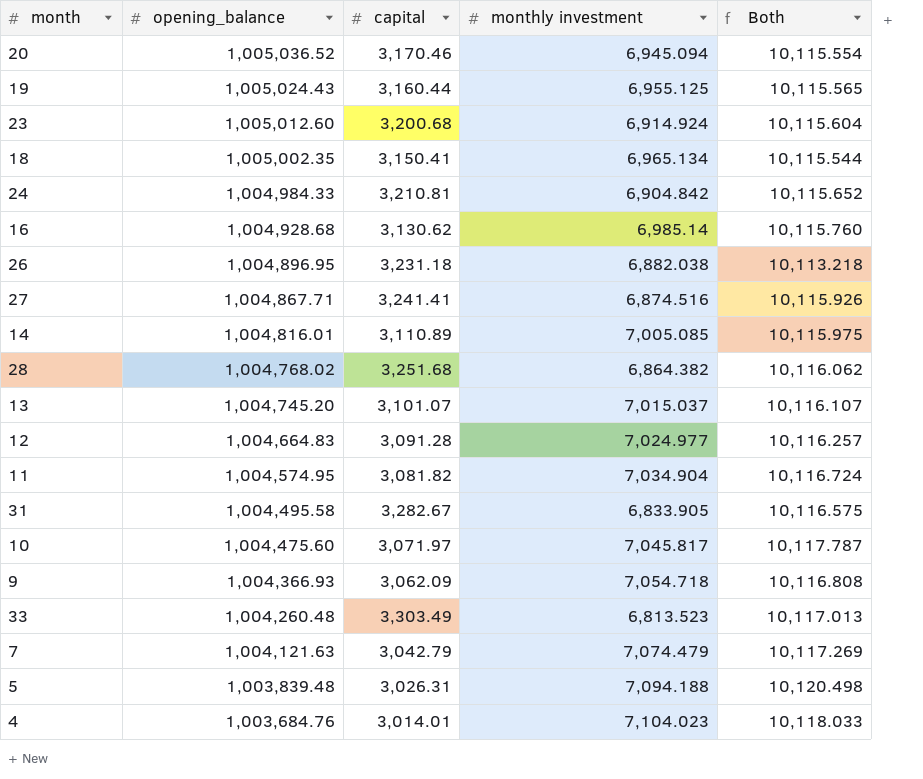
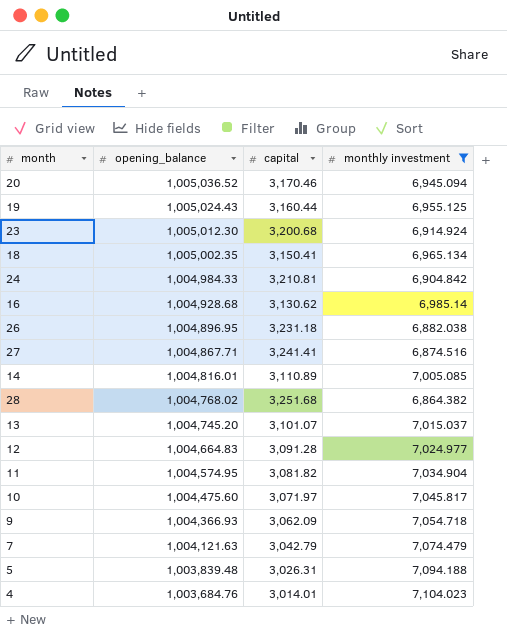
filter: none -> monthly investment >= 6,864.382
column Both | formula: [capital] + [monthly investment] -> none
23 | opening_balance: 1,005,012.60 -> 1,005,012.30

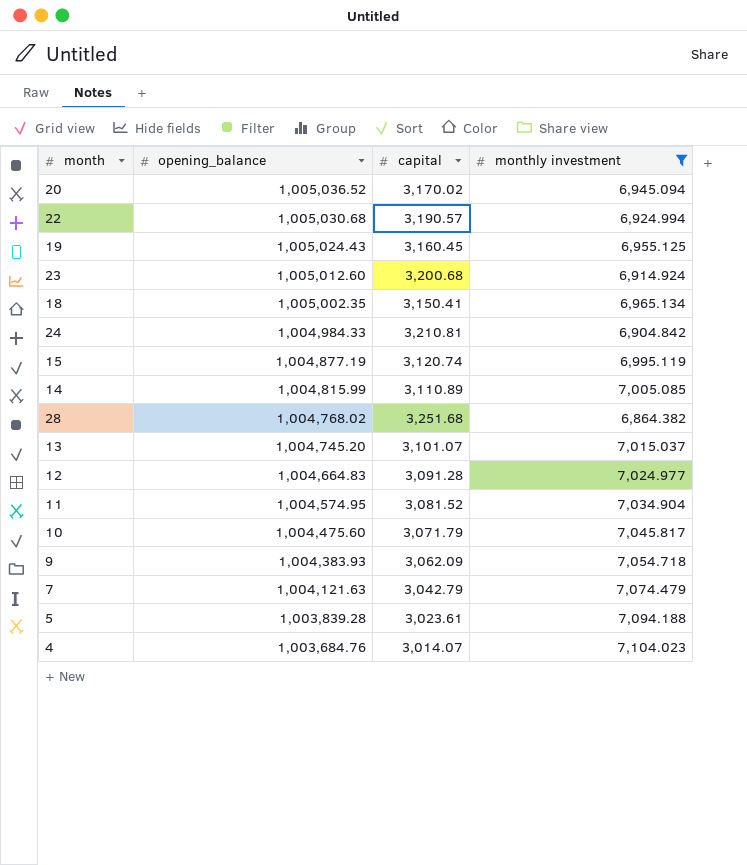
row 16: 1,004,928.68 | 3,130.62 | 6,985.14 -> none
row 26: 1,004,896.95 | 3,231.18 | 6,882.038 -> none
row 27: 1,004,867.71 | 3,241.41 | 6,874.516 -> none
20 | capital: 3,170.46 -> 3,170.02
row 22: none -> 1,005,030.68 | 3,190.57 | 6,924.994
19 | capital: 3,160.44 -> 3,160.45
23 | opening_balance: 1,005,012.30 -> 1,005,012.60
row 15: none -> 1,004,877.19 | 3,120.74 | 6,995.119
14 | opening_balance: 1,004,816.01 -> 1,004,815.99
11 | capital: 3,081.82 -> 3,081.52
10 | capital: 3,071.97 -> 3,071.79
9 | opening_balance: 1,004,366.93 -> 1,004,383.93
5 | opening_balance: 1,003,839.48 -> 1,003,839.28
5 | capital: 3,026.31 -> 3,023.61
4 | capital: 3,014.01 -> 3,014.07

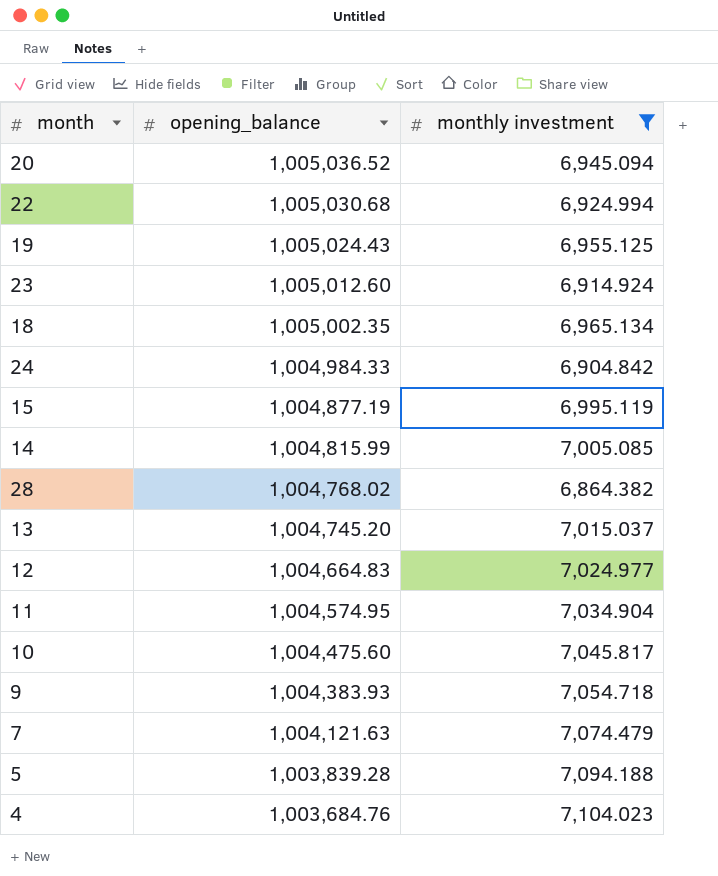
column capital | position: 3 -> none

